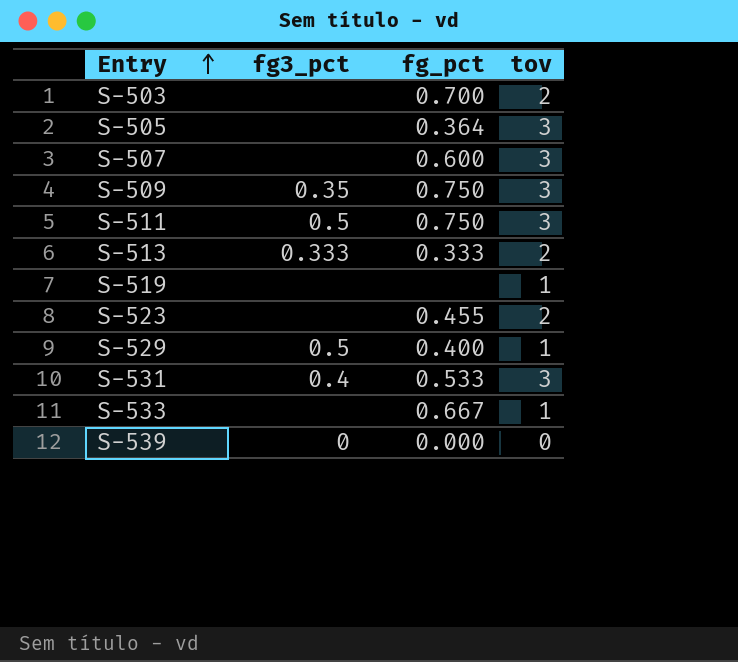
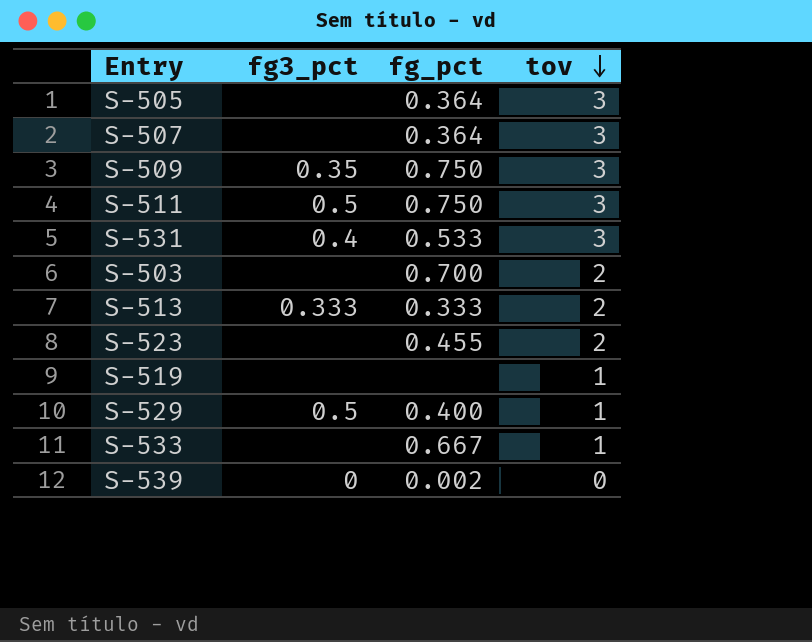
row order: Entry ascending -> tov descending
S-507 | fg_pct: 0.600 -> 0.364
S-539 | fg_pct: 0.000 -> 0.002

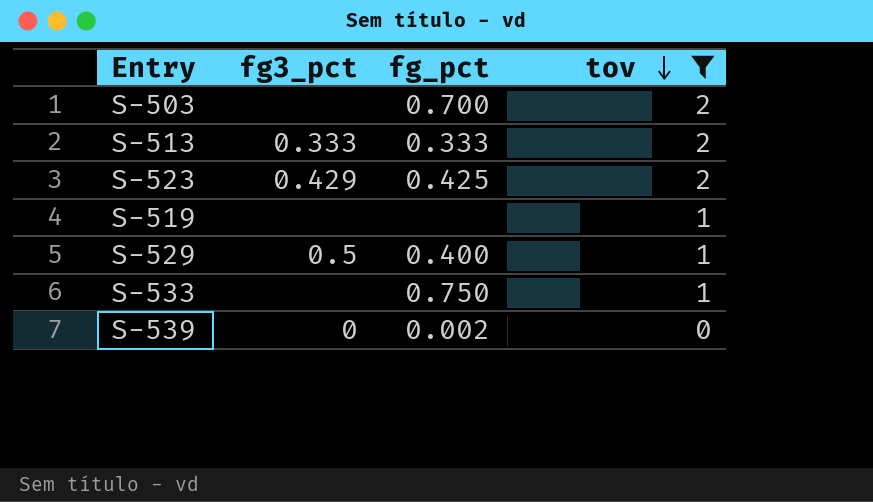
filter: none -> tov != 3
S-523 | fg3_pct: none -> 0.429
S-523 | fg_pct: 0.455 -> 0.425
S-533 | fg_pct: 0.667 -> 0.750

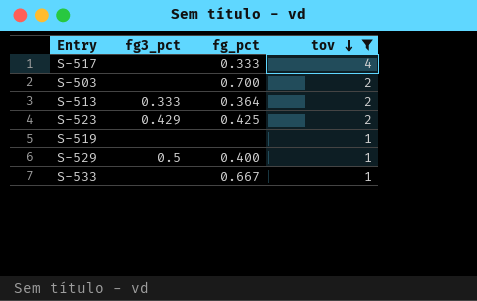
row S-539: 0 | 0.002 | 0 -> none
row S-517: none -> none | 0.333 | 4
S-513 | fg_pct: 0.333 -> 0.364
S-533 | fg_pct: 0.750 -> 0.667

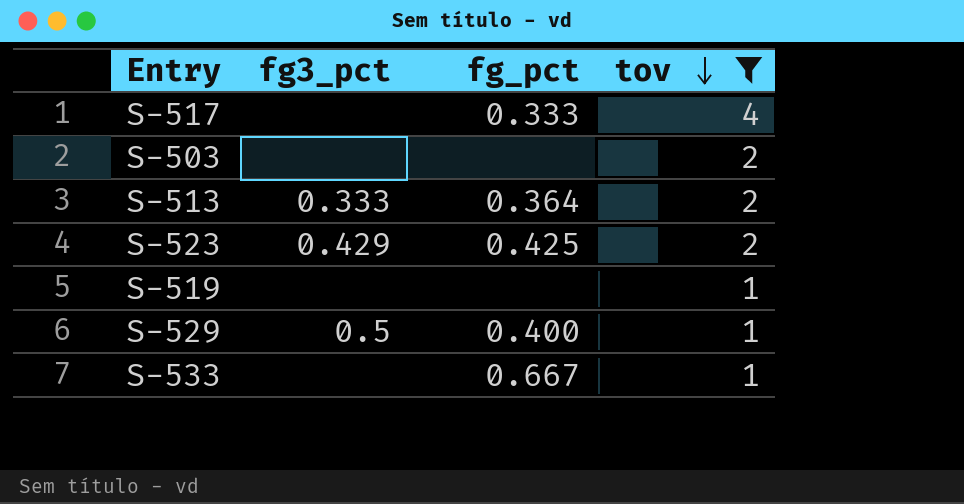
S-503 | fg_pct: 0.700 -> none

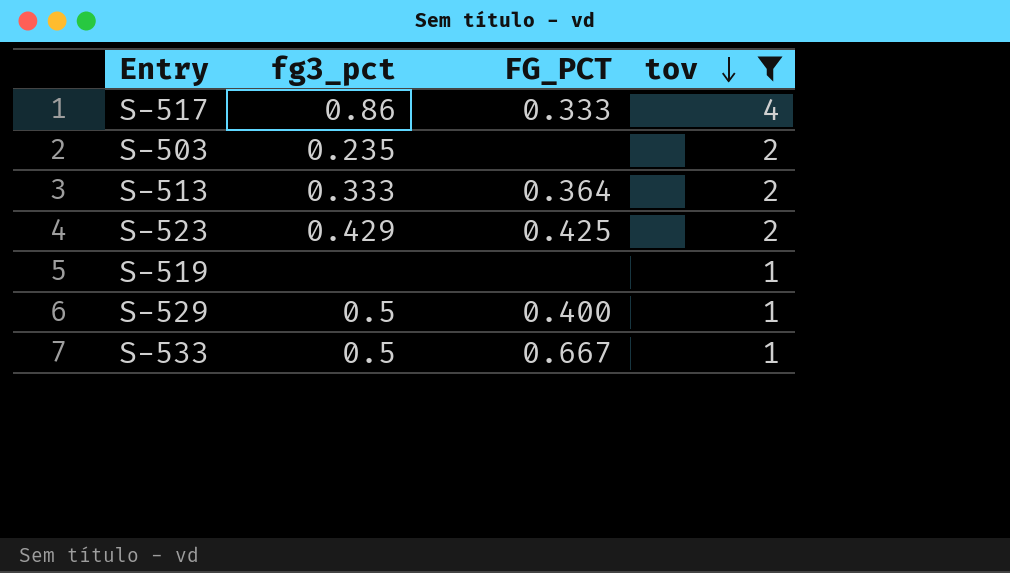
column name: fg_pct -> FG_PCT
S-517 | fg3_pct: none -> 0.86
S-503 | fg3_pct: none -> 0.235
S-533 | fg3_pct: none -> 0.5

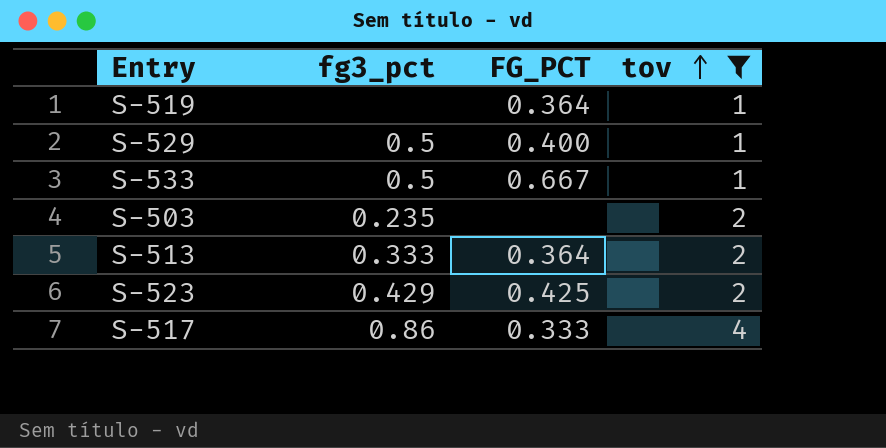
row order: tov descending -> tov ascending
S-519 | FG_PCT: none -> 0.364

